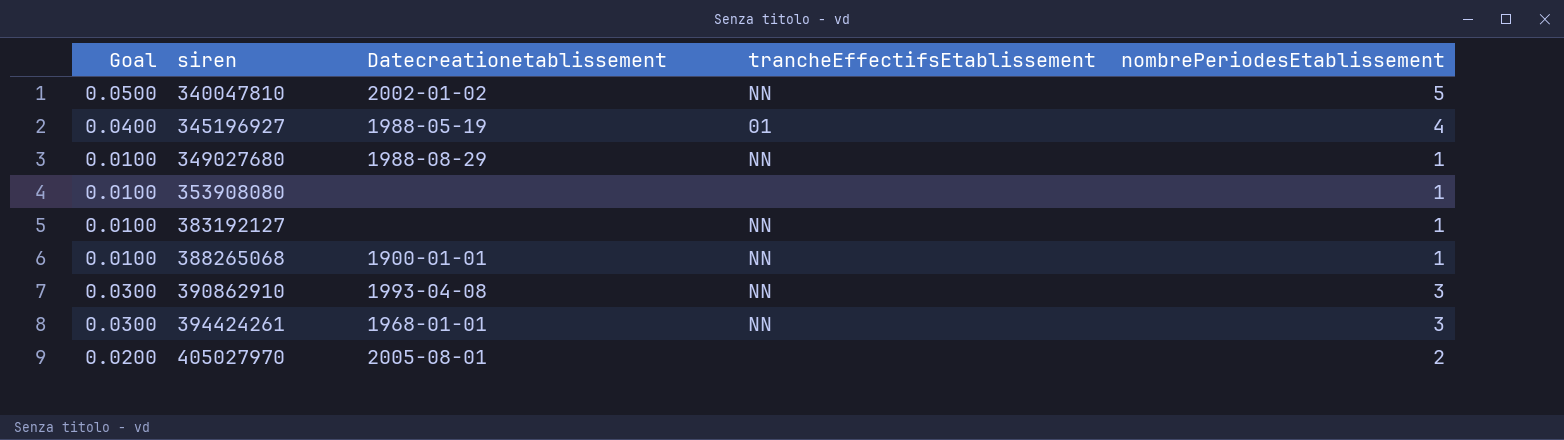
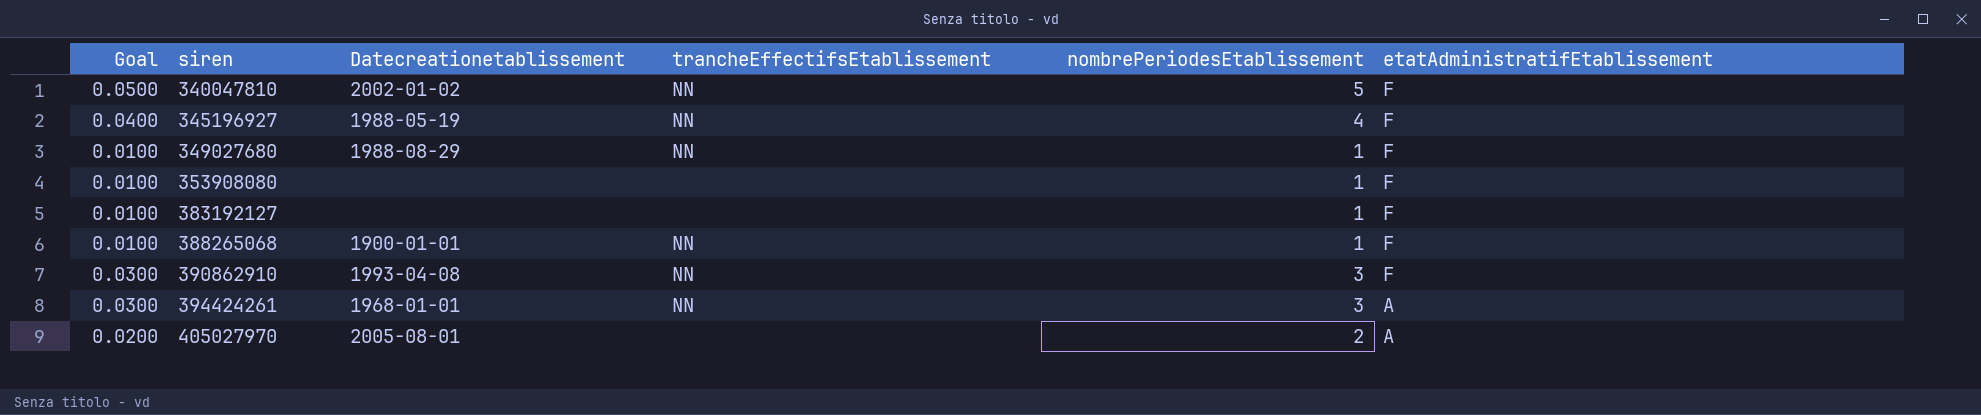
column etatAdministratifEtablissement | position: none -> 6
345196927 | trancheEffectifsEtablissement: 01 -> NN
383192127 | trancheEffectifsEtablissement: NN -> none

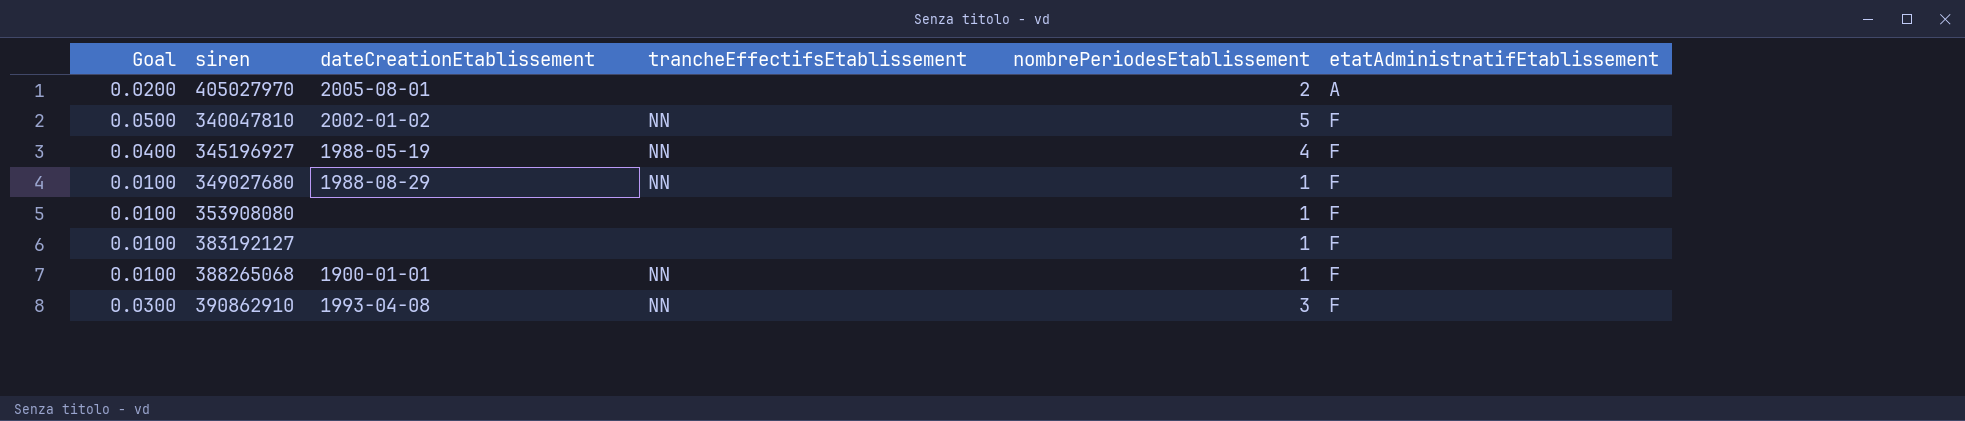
row order: siren ascending -> etatAdministratifEtablissement ascending
column name: Datecreationetablissement -> dateCreationEtablissement
row 394424261: 0.0300 | 1968-01-01 | NN | 3 | A -> none

